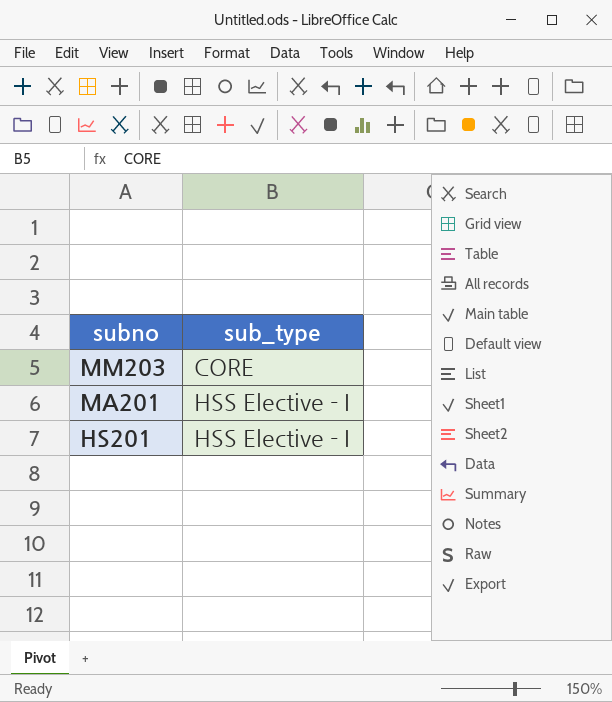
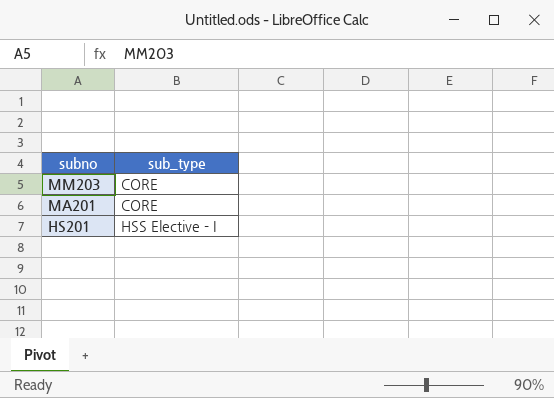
MA201 | sub_type: HSS Elective - I -> CORE

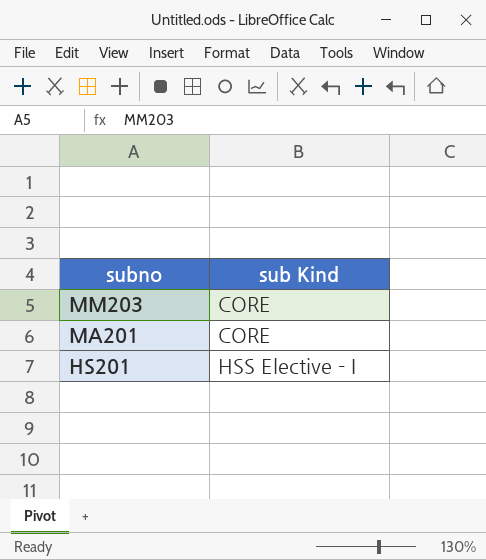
column name: sub_type -> sub Kind

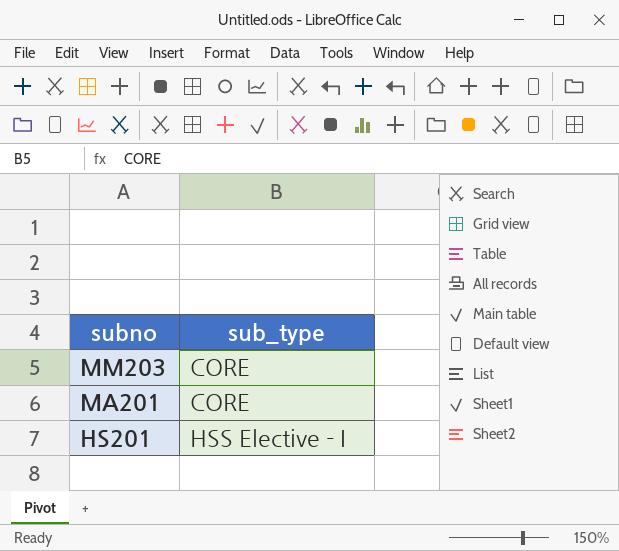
column name: sub Kind -> sub_type

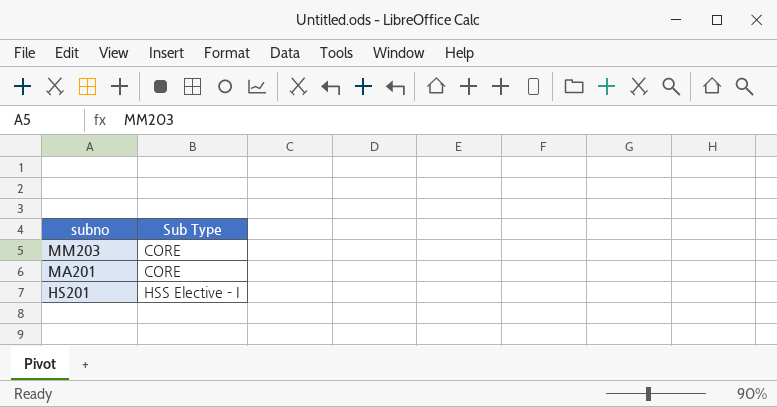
column name: sub_type -> Sub Type

